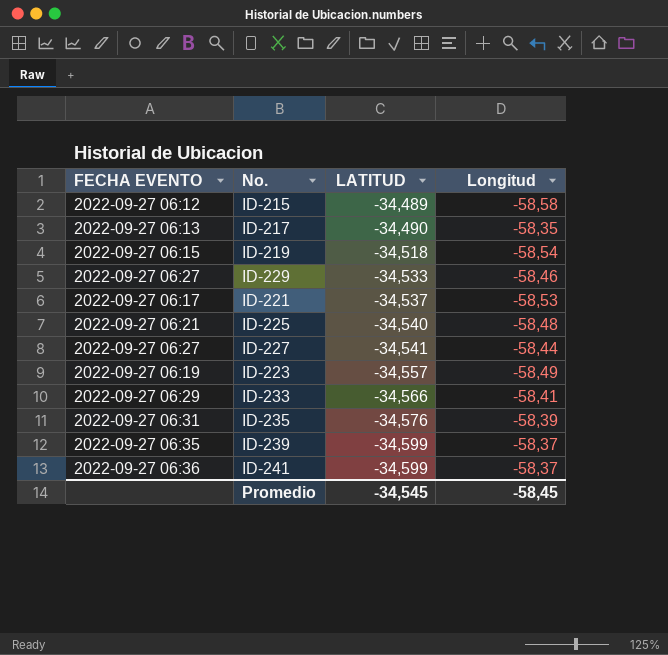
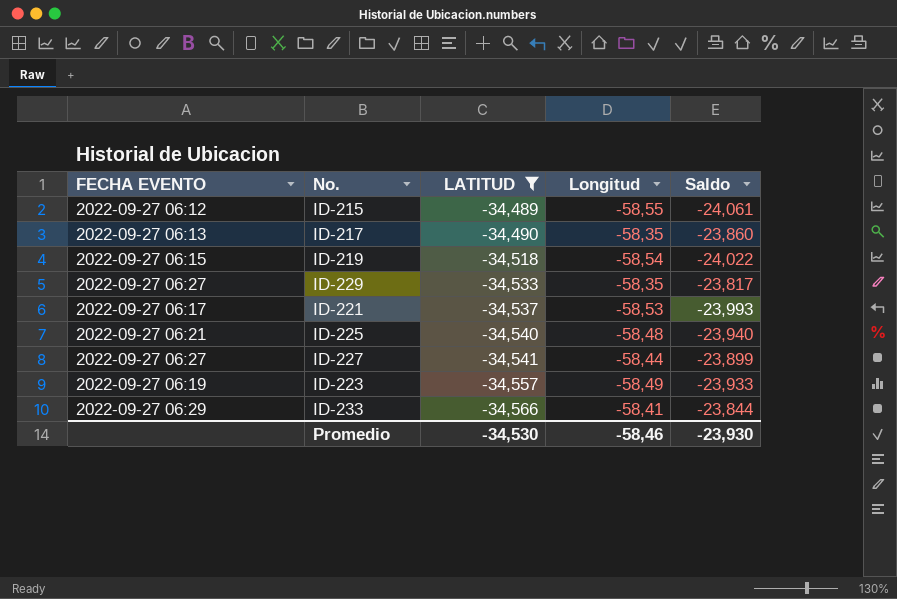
filter: none -> LATITUD >= -34,566
column Saldo | formula: none -> [Longitud] - [LATITUD]
ID-215 | Longitud: -58,58 -> -58,55
ID-229 | Longitud: -58,46 -> -58,35
Promedio | LATITUD: -34,545 -> -34,530
Promedio | Longitud: -58,45 -> -58,46

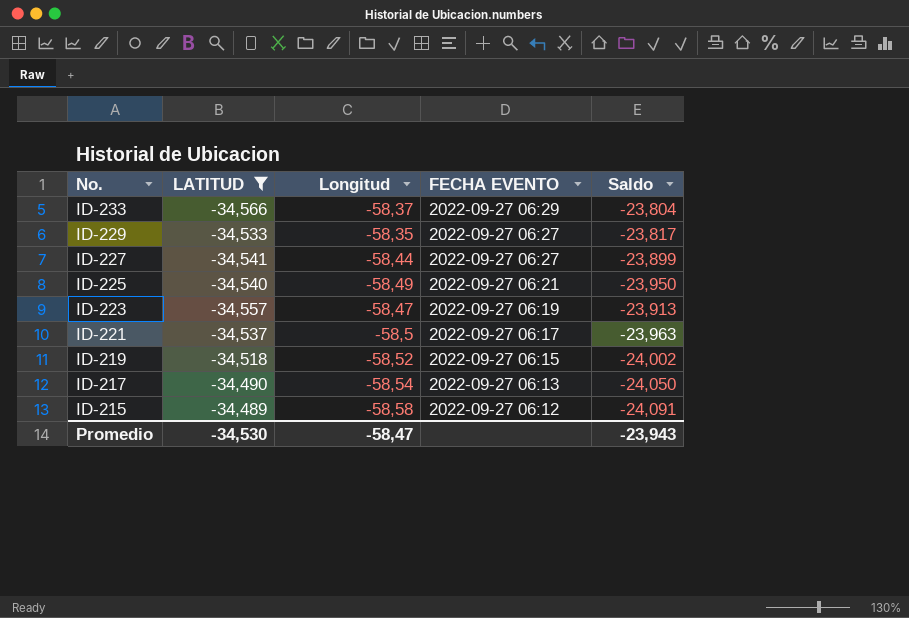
row order: LATITUD descending -> No. descending
column FECHA EVENTO | position: 1 -> 4
ID-233 | Longitud: -58,41 -> -58,37
ID-233 | Saldo: -23,844 -> -23,804
ID-225 | Longitud: -58,48 -> -58,49
ID-225 | Saldo: -23,940 -> -23,950
ID-223 | Longitud: -58,49 -> -58,47
ID-223 | Saldo: -23,933 -> -23,913
ID-221 | Longitud: -58,53 -> -58,5
ID-221 | Saldo: -23,993 -> -23,963
ID-219 | Longitud: -58,54 -> -58,52
ID-219 | Saldo: -24,022 -> -24,002
ID-217 | Longitud: -58,35 -> -58,54
ID-217 | Saldo: -23,860 -> -24,050
ID-215 | Longitud: -58,55 -> -58,58
ID-215 | Saldo: -24,061 -> -24,091
Promedio | Longitud: -58,46 -> -58,47
Promedio | Saldo: -23,930 -> -23,943

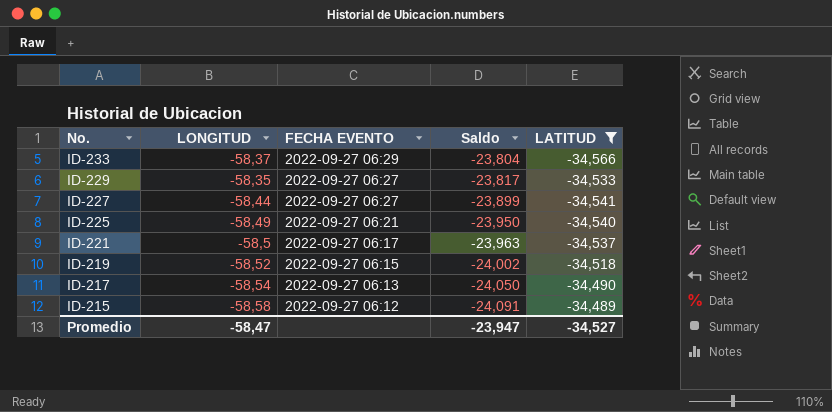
column name: Longitud -> LONGITUD
column LATITUD | position: 2 -> 5
row ID-223: -34,557 | -58,47 | 2022-09-27 06:19 | -23,913 -> none
Promedio | Saldo: -23,943 -> -23,947
Promedio | LATITUD: -34,530 -> -34,527

